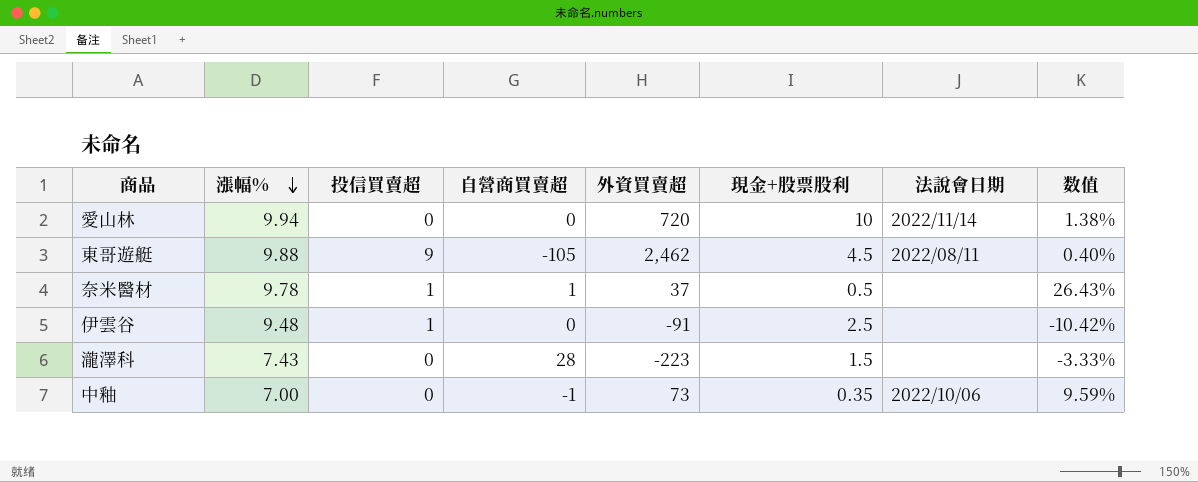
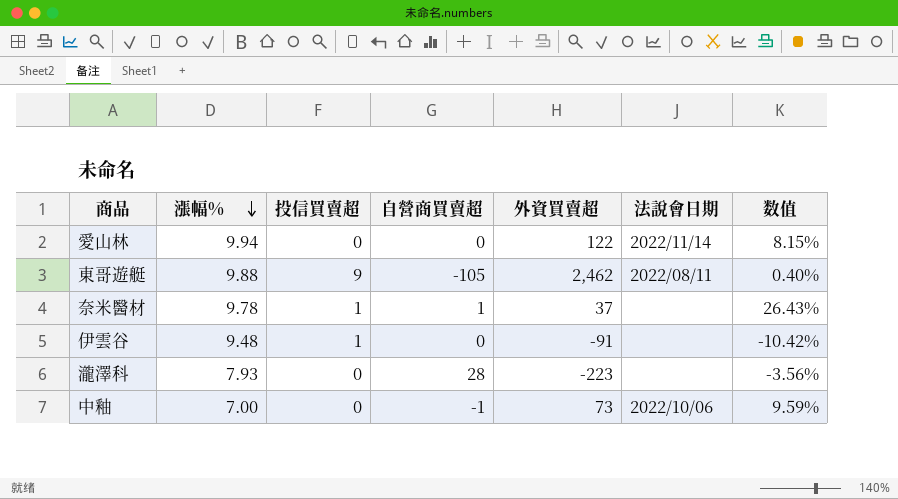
column 現金+股票股利 | position: 6 -> none
愛山林 | 外資買賣超: 720 -> 122
愛山林 | 数值: 1.38% -> 8.15%
瀧澤科 | 漲幅%: 7.43 -> 7.93
瀧澤科 | 数值: -3.33% -> -3.56%

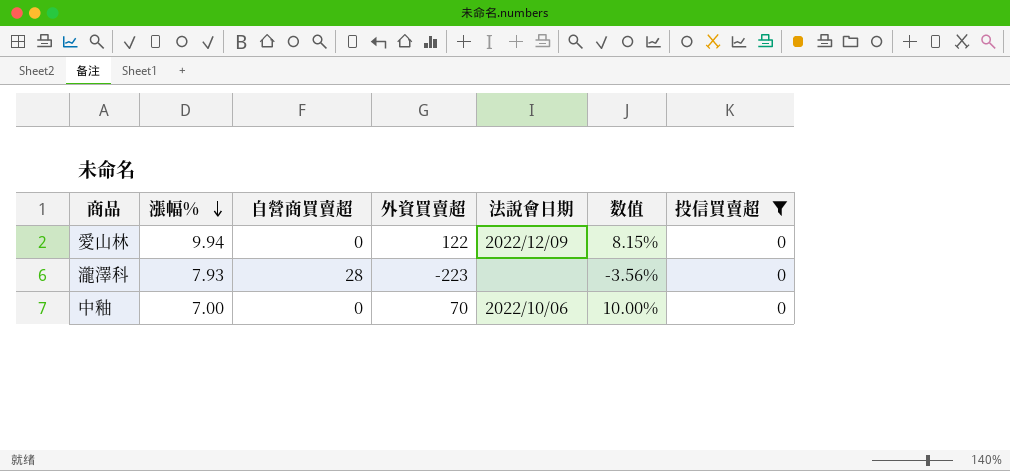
filter: none -> 投信買賣超 = 0
column 投信買賣超 | position: 3 -> 7
愛山林 | 法說會日期: 2022/11/14 -> 2022/12/09
中釉 | 自營商買賣超: -1 -> 0
中釉 | 外資買賣超: 73 -> 70
中釉 | 数值: 9.59% -> 10.00%

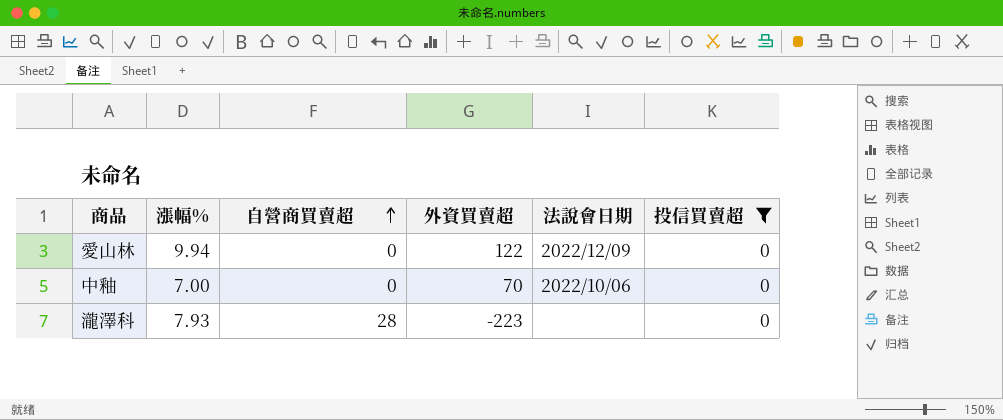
row order: 漲幅% descending -> 自營商買賣超 ascending
column 数值 | formula: [漲幅%] / [外資買賣超] -> none

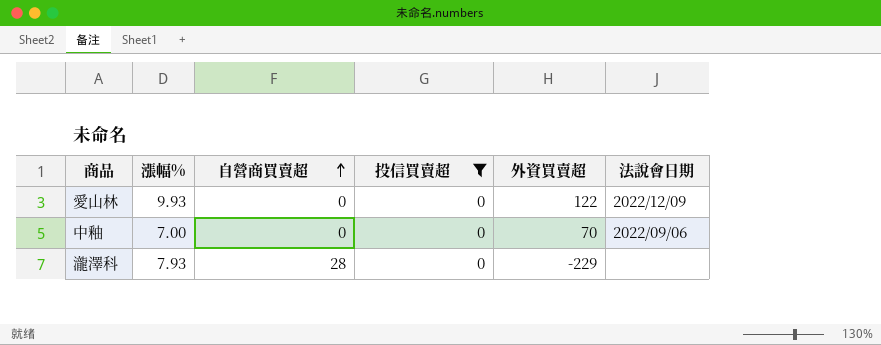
column 投信買賣超 | position: 6 -> 4
愛山林 | 漲幅%: 9.94 -> 9.93
中釉 | 法說會日期: 2022/10/06 -> 2022/09/06
瀧澤科 | 外資買賣超: -223 -> -229

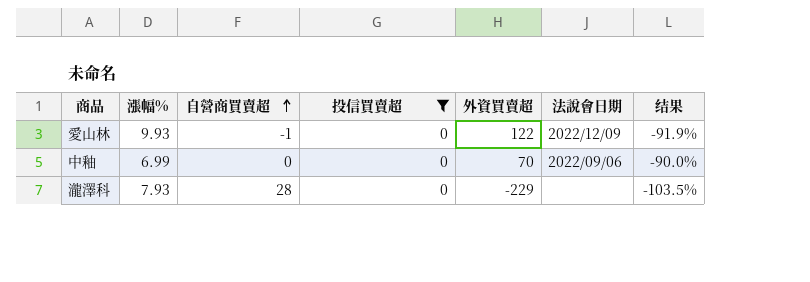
column 结果 | formula: none -> ([漲幅%] - [外資買賣超]) / [外資買賣超]
愛山林 | 自營商買賣超: 0 -> -1
中釉 | 漲幅%: 7.00 -> 6.99

